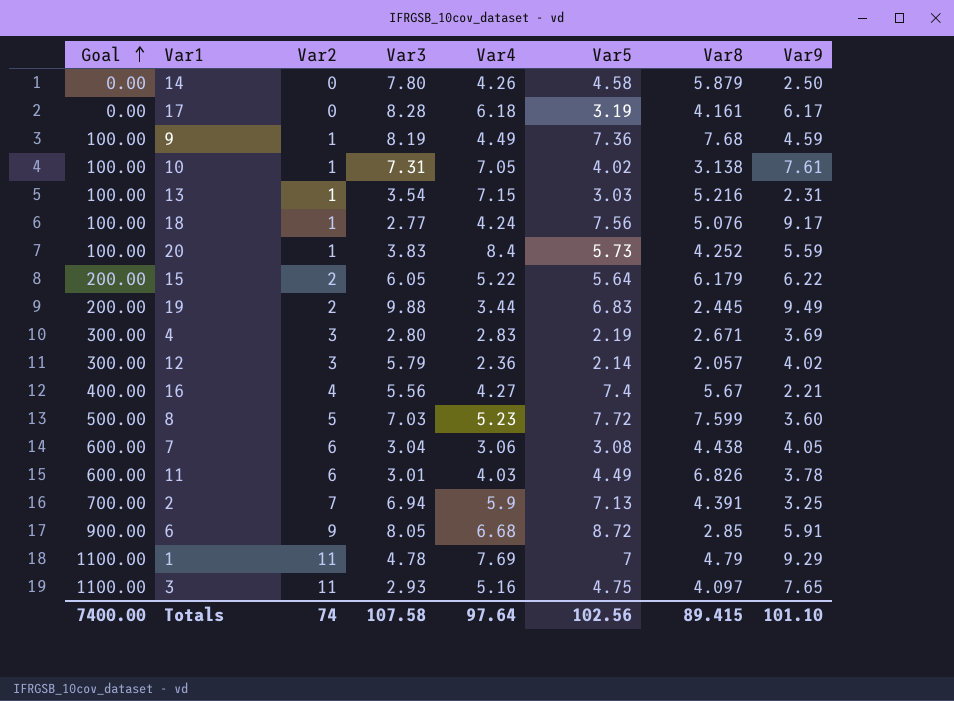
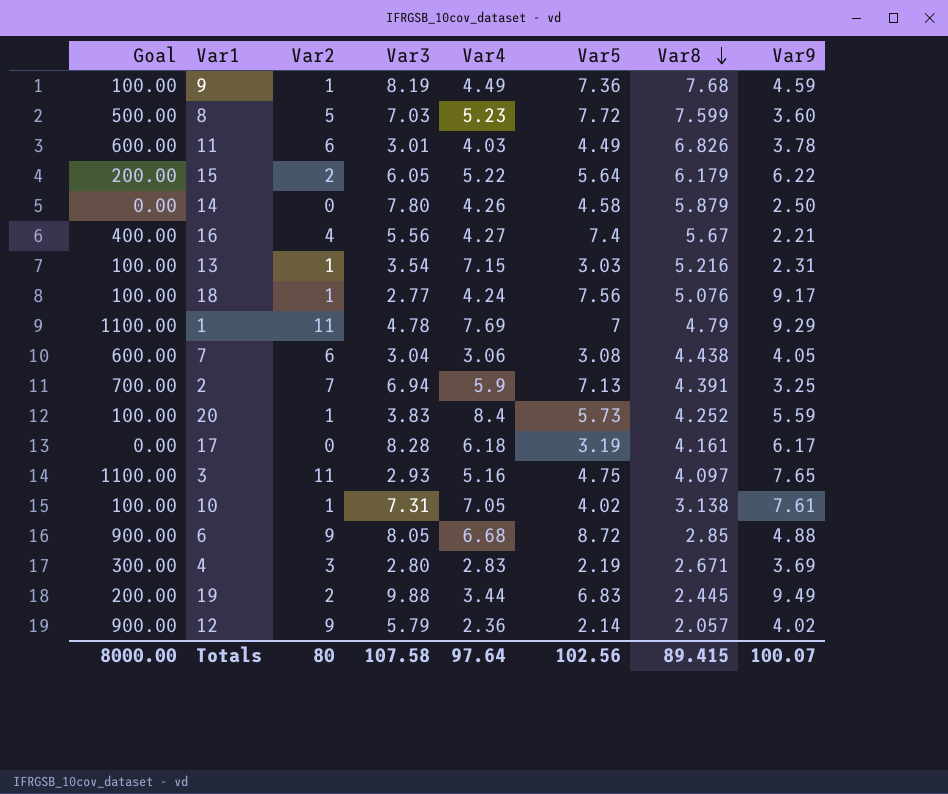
row order: Goal ascending -> Var8 descending
6 | Var9: 5.91 -> 4.88
12 | Goal: 300.00 -> 900.00
12 | Var2: 3 -> 9
Totals | Goal: 7400.00 -> 8000.00
Totals | Var2: 74 -> 80
Totals | Var9: 101.10 -> 100.07

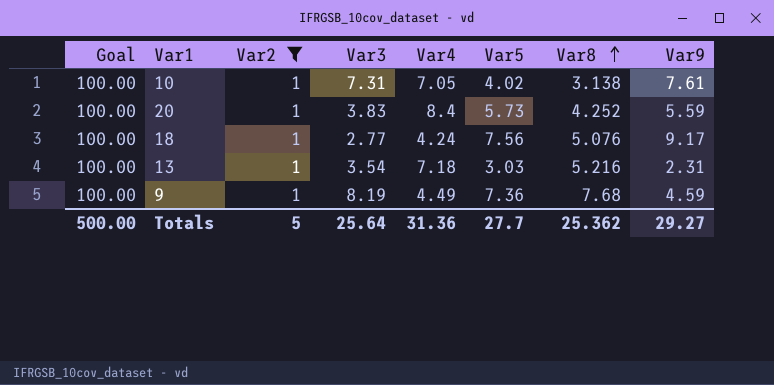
filter: none -> Var2 = 1
row order: Var8 descending -> Var8 ascending
13 | Var4: 7.15 -> 7.18
Totals | Goal: 8000.00 -> 500.00
Totals | Var2: 80 -> 5
Totals | Var3: 107.58 -> 25.64
Totals | Var4: 97.64 -> 31.36
Totals | Var5: 102.56 -> 27.7
Totals | Var8: 89.415 -> 25.362
Totals | Var9: 100.07 -> 29.27

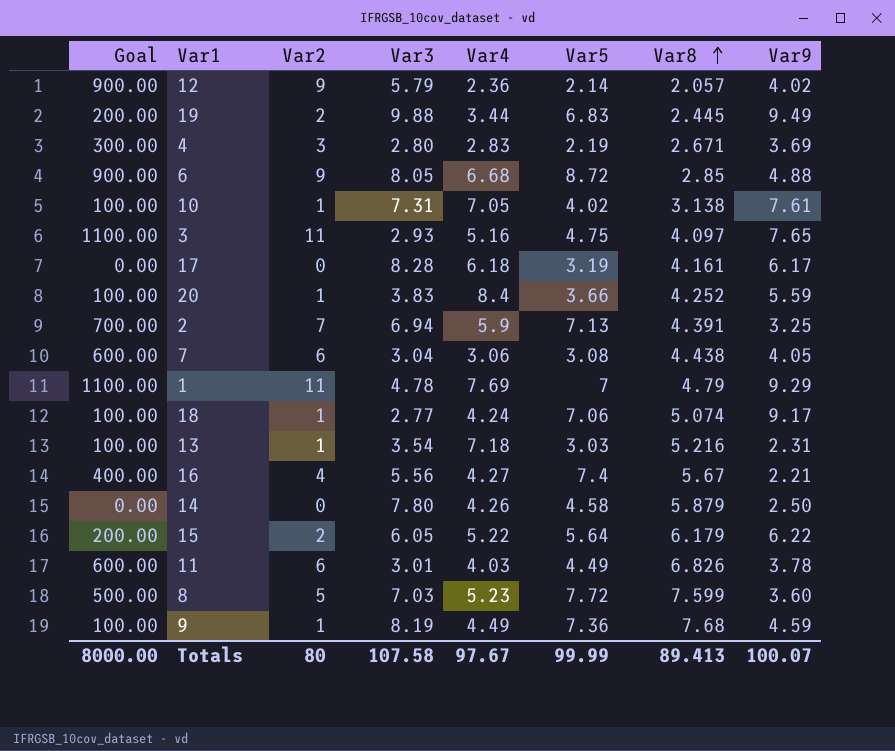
filter: Var2 = 1 -> none
20 | Var5: 5.73 -> 3.66
18 | Var5: 7.56 -> 7.06
18 | Var8: 5.076 -> 5.074
Totals | Goal: 500.00 -> 8000.00
Totals | Var2: 5 -> 80
Totals | Var3: 25.64 -> 107.58
Totals | Var4: 31.36 -> 97.67
Totals | Var5: 27.7 -> 99.99
Totals | Var8: 25.362 -> 89.413
Totals | Var9: 29.27 -> 100.07

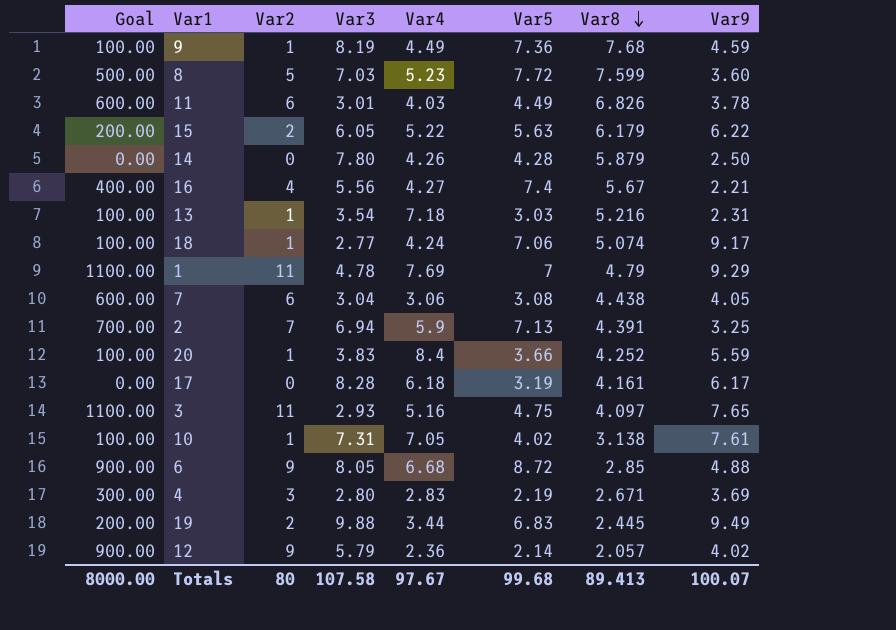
row order: Var8 ascending -> Var8 descending
15 | Var5: 5.64 -> 5.63
14 | Var5: 4.58 -> 4.28
Totals | Var5: 99.99 -> 99.68

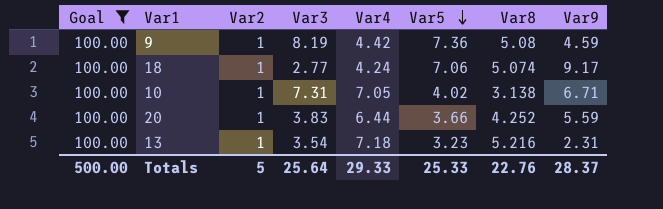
filter: none -> Goal = 100.00
row order: Var8 descending -> Var5 descending
9 | Var4: 4.49 -> 4.42
9 | Var8: 7.68 -> 5.08
10 | Var9: 7.61 -> 6.71
20 | Var4: 8.4 -> 6.44
13 | Var5: 3.03 -> 3.23
Totals | Goal: 8000.00 -> 500.00
Totals | Var2: 80 -> 5
Totals | Var3: 107.58 -> 25.64
Totals | Var4: 97.67 -> 29.33
Totals | Var5: 99.68 -> 25.33
Totals | Var8: 89.413 -> 22.76
Totals | Var9: 100.07 -> 28.37

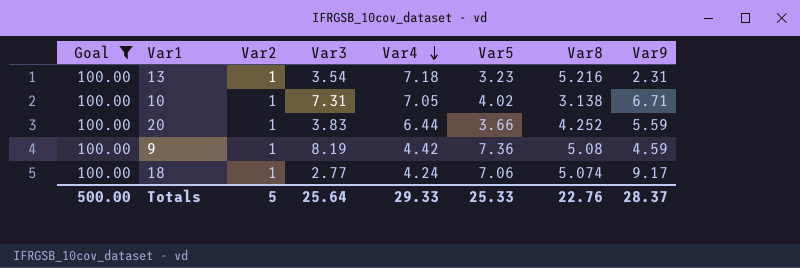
row order: Var5 descending -> Var4 descending

